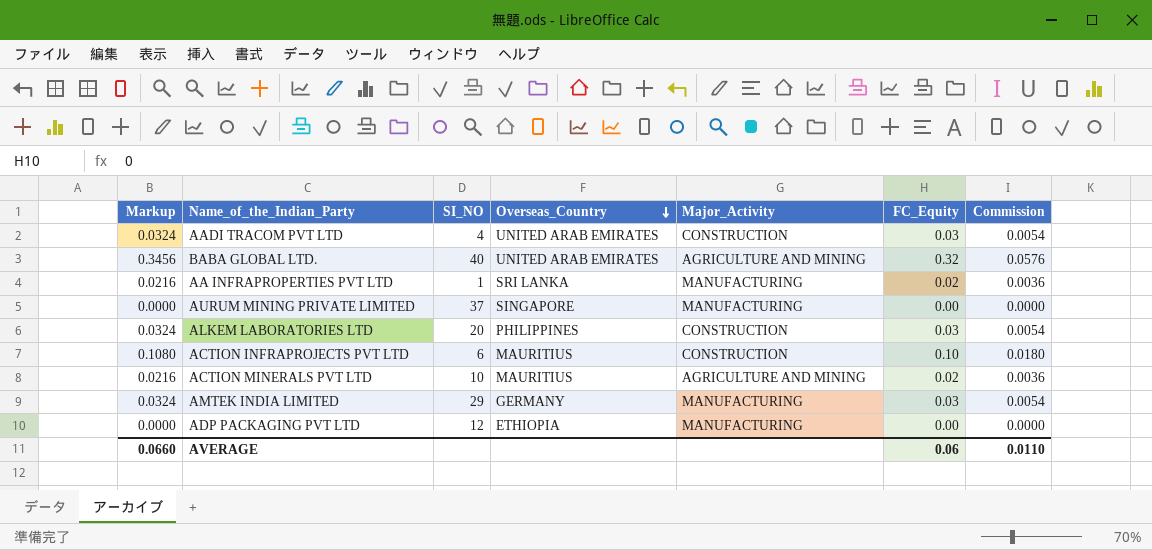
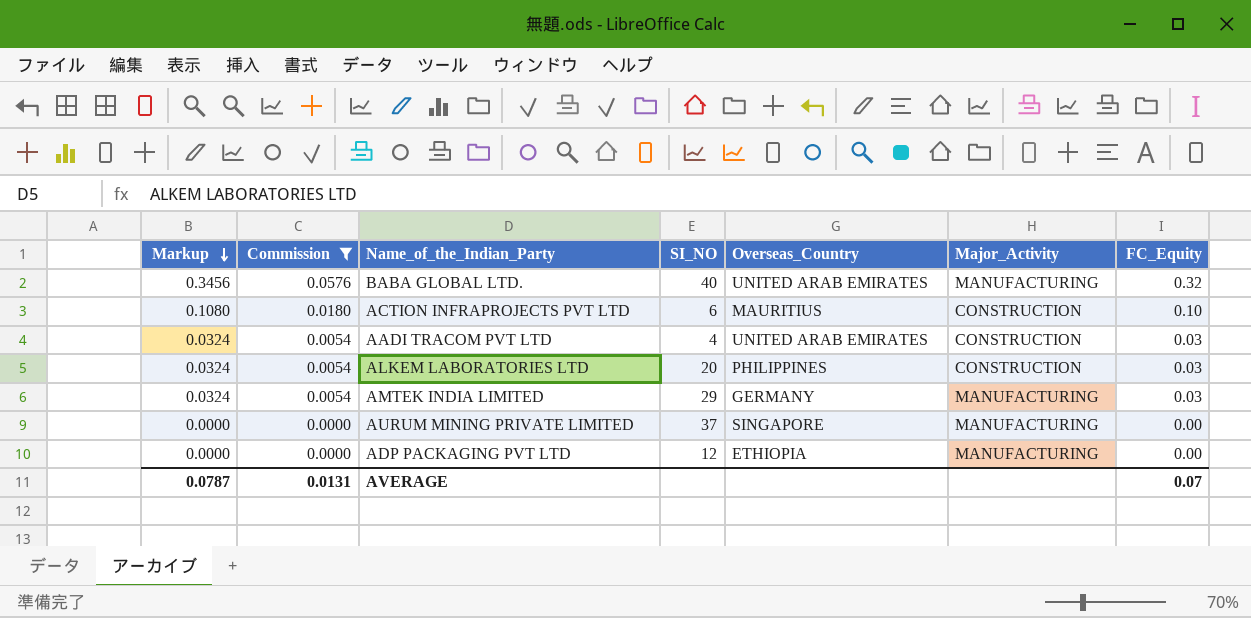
filter: none -> Commission != 0.0036
row order: Overseas_Country descending -> Markup descending
column Commission | position: 7 -> 2
BABA GLOBAL LTD. | Major_Activity: AGRICULTURE AND MINING -> MANUFACTURING
AVERAGE | Markup: 0.0660 -> 0.0787
AVERAGE | Commission: 0.0110 -> 0.0131
AVERAGE | FC_Equity: 0.06 -> 0.07

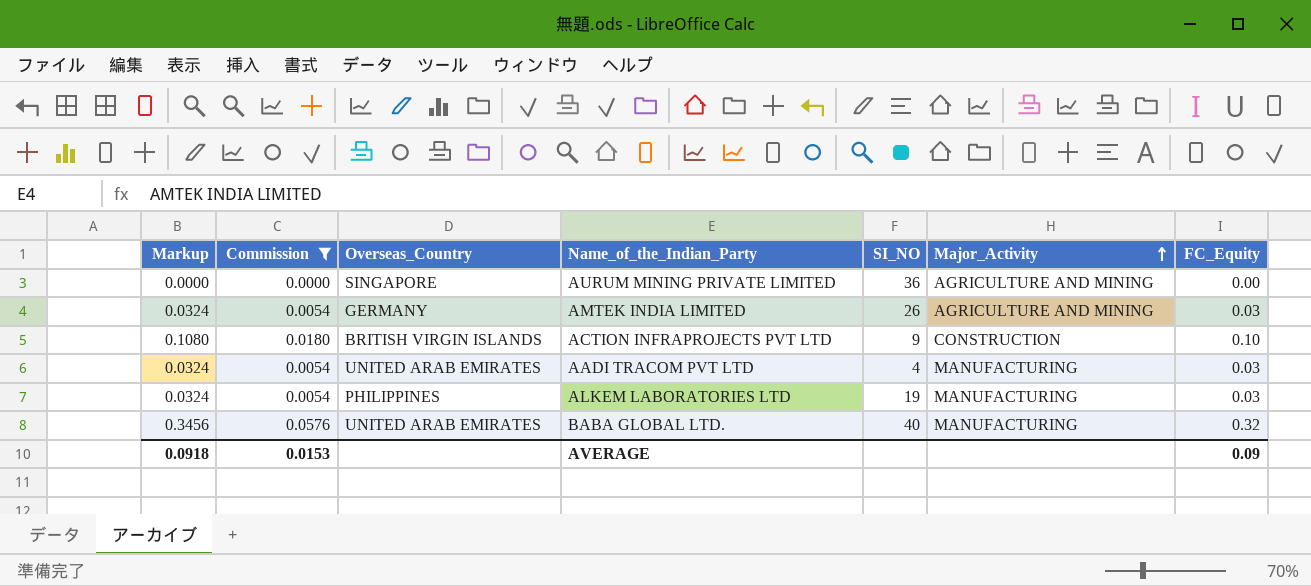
row order: Markup descending -> Major_Activity ascending
column Overseas_Country | position: 5 -> 3
row ADP PACKAGING PVT LTD: 0.0000 | 0.0000 | 12 | ETHIOPIA | MANUFACTURING | 0.00 -> none
AURUM MINING PRIVATE LIMITED | SI_NO: 37 -> 36
AURUM MINING PRIVATE LIMITED | Major_Activity: MANUFACTURING -> AGRICULTURE AND MINING
AMTEK INDIA LIMITED | SI_NO: 29 -> 26
AMTEK INDIA LIMITED | Major_Activity: MANUFACTURING -> AGRICULTURE AND MINING
ACTION INFRAPROJECTS PVT LTD | Overseas_Country: MAURITIUS -> BRITISH VIRGIN ISLANDS
ACTION INFRAPROJECTS PVT LTD | SI_NO: 6 -> 9
AADI TRACOM PVT LTD | Major_Activity: CONSTRUCTION -> MANUFACTURING
ALKEM LABORATORIES LTD | SI_NO: 20 -> 19
ALKEM LABORATORIES LTD | Major_Activity: CONSTRUCTION -> MANUFACTURING
AVERAGE | Markup: 0.0787 -> 0.0918
AVERAGE | Commission: 0.0131 -> 0.0153
AVERAGE | FC_Equity: 0.07 -> 0.09

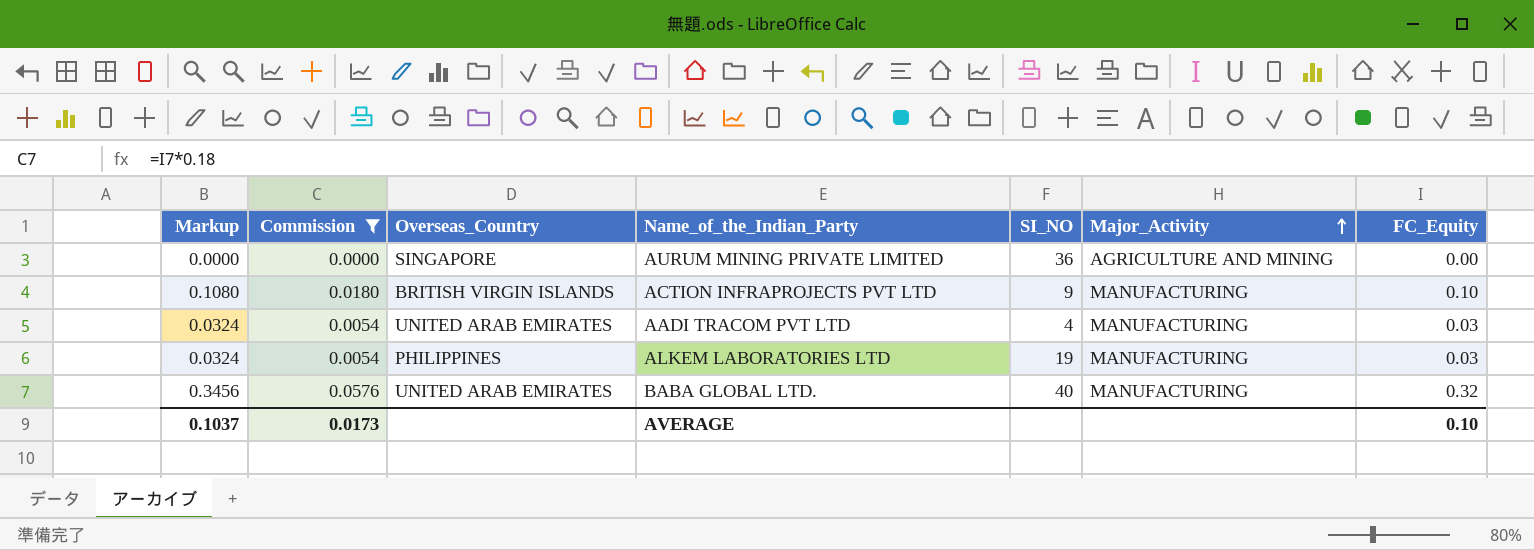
row AMTEK INDIA LIMITED: 0.0324 | 0.0054 | GERMANY | 26 | AGRICULTURE AND MINING | 0.03 -> none
ACTION INFRAPROJECTS PVT LTD | Major_Activity: CONSTRUCTION -> MANUFACTURING
AVERAGE | Markup: 0.0918 -> 0.1037
AVERAGE | Commission: 0.0153 -> 0.0173
AVERAGE | FC_Equity: 0.09 -> 0.10

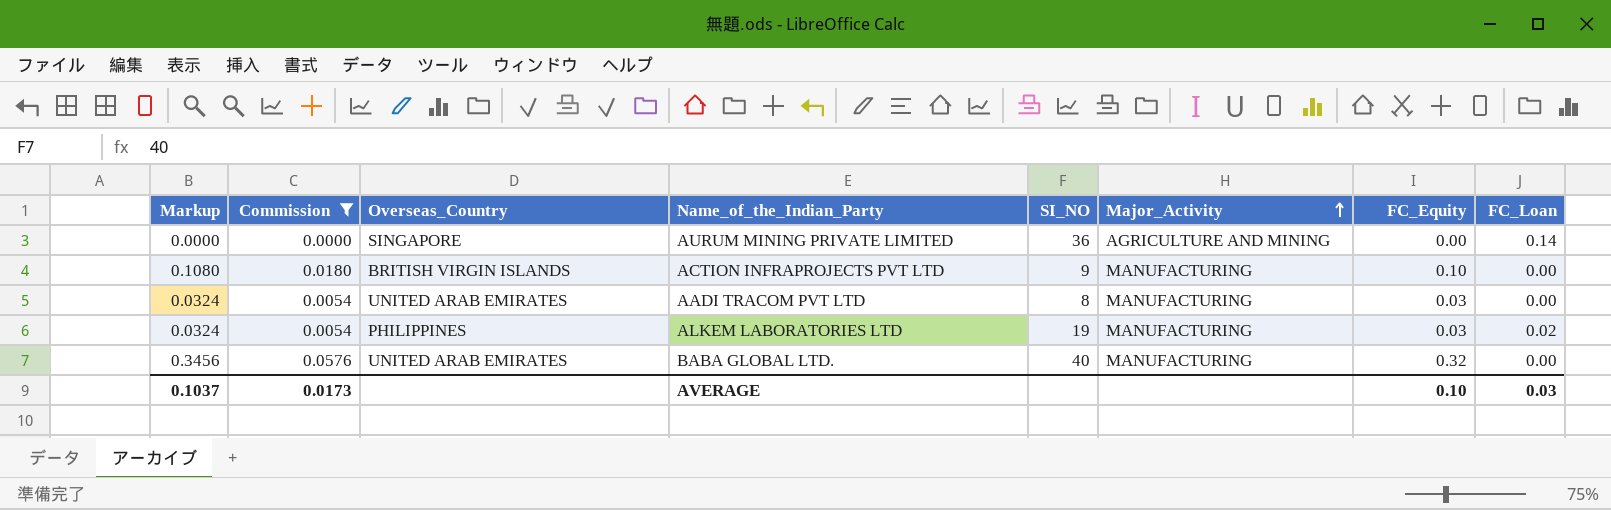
column FC_Loan | position: none -> 8
AADI TRACOM PVT LTD | SI_NO: 4 -> 8

